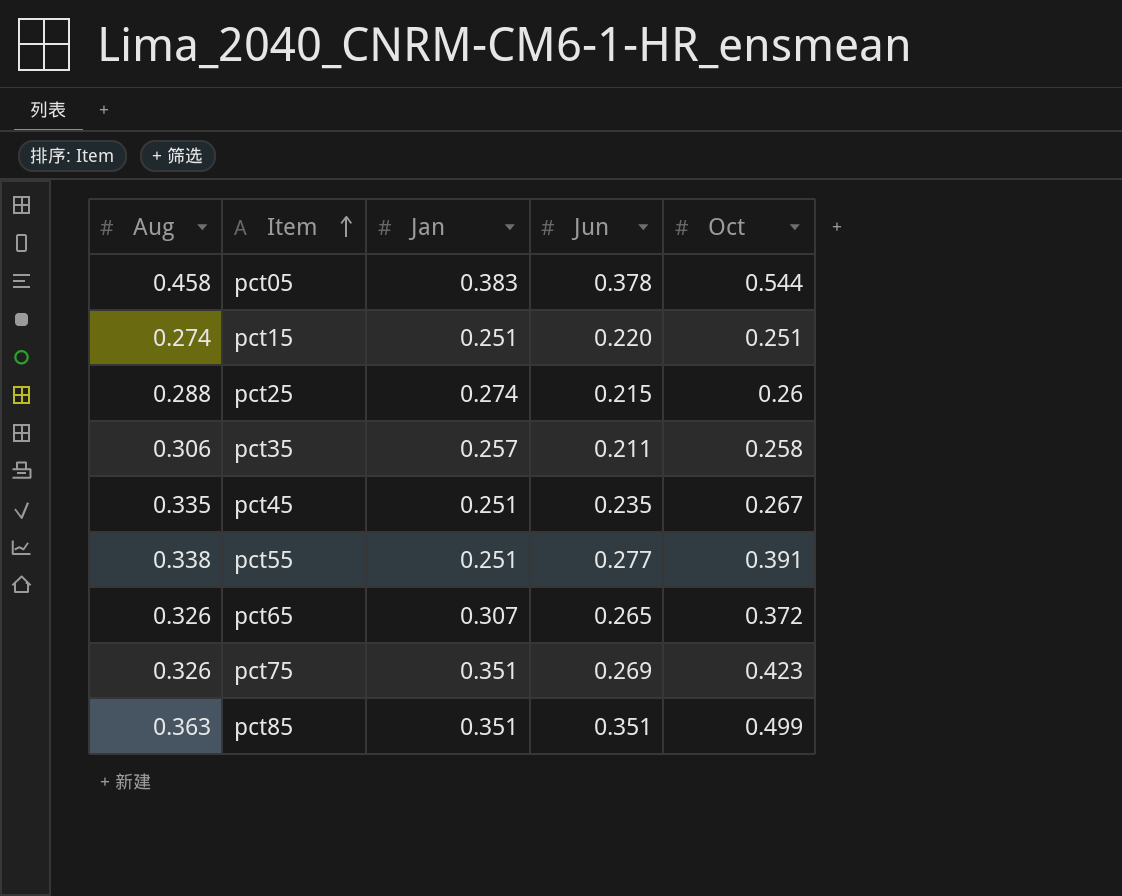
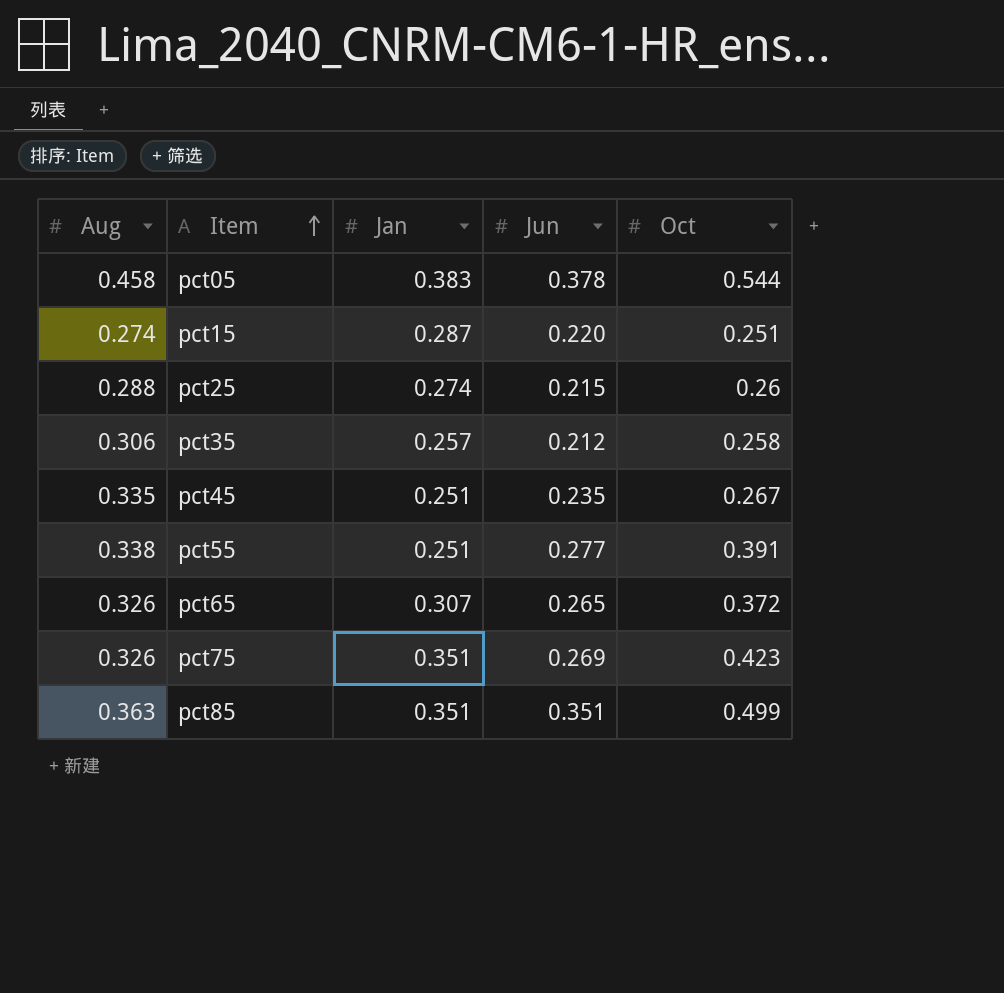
pct15 | Jan: 0.251 -> 0.287
pct35 | Jun: 0.211 -> 0.212

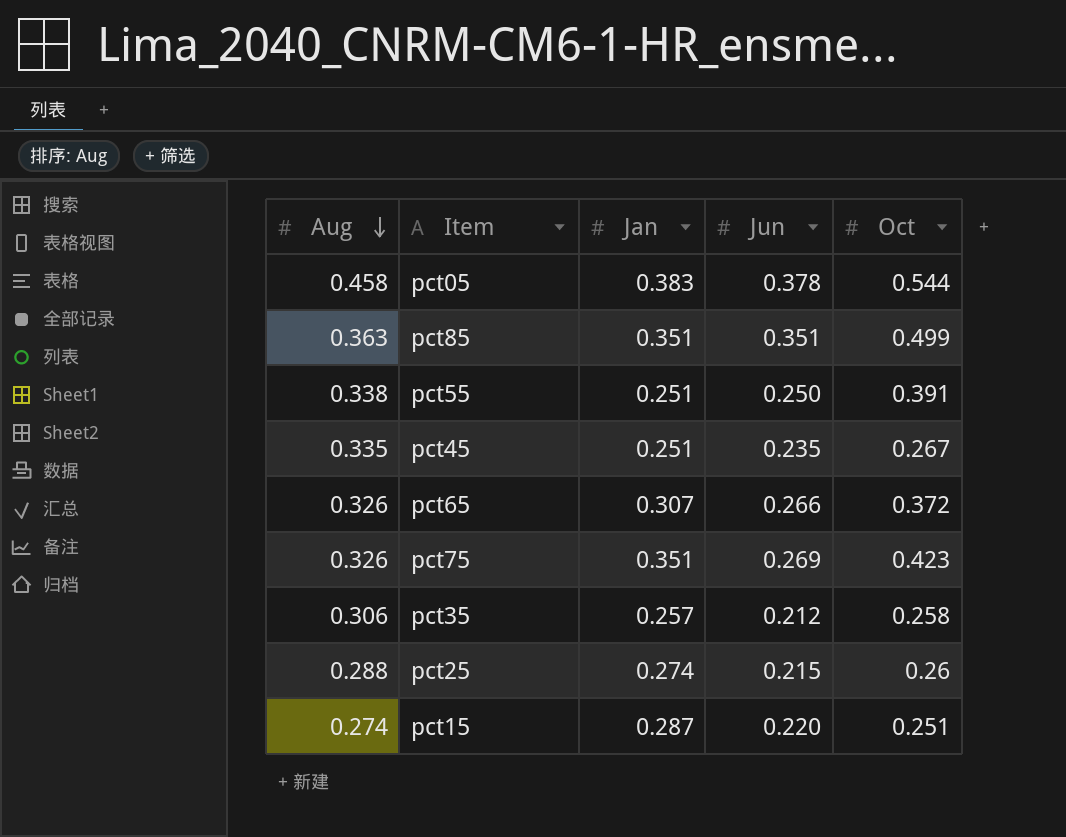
row order: Item ascending -> Aug descending
pct55 | Jun: 0.277 -> 0.250
pct65 | Jun: 0.265 -> 0.266

